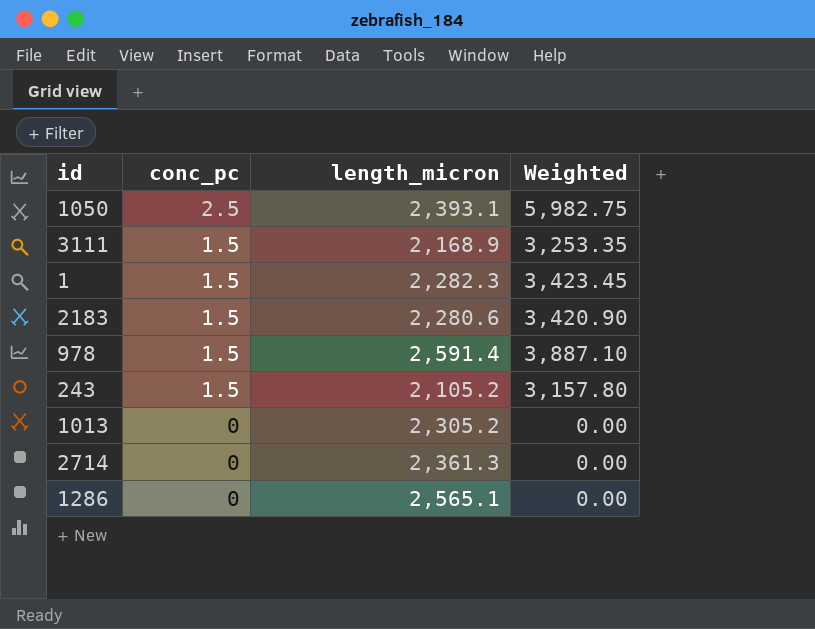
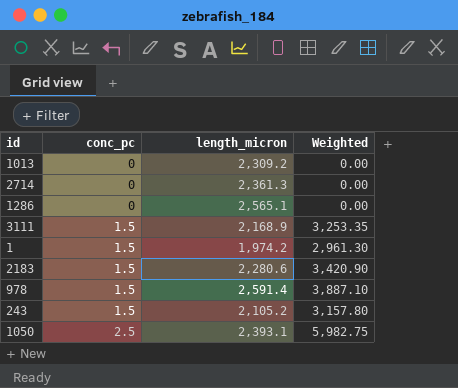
row order: conc_pc descending -> conc_pc ascending
1013 | length_micron: 2,305.2 -> 2,309.2
1 | length_micron: 2,282.3 -> 1,974.2
1 | Weighted: 3,423.45 -> 2,961.30

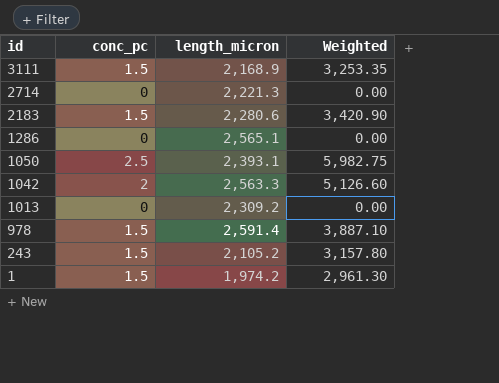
row order: conc_pc ascending -> id descending
2714 | length_micron: 2,361.3 -> 2,221.3
row 1042: none -> 2 | 2,563.3 | 5,126.60

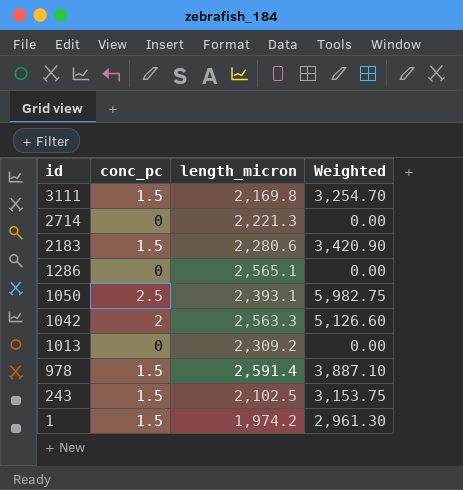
3111 | length_micron: 2,168.9 -> 2,169.8
3111 | Weighted: 3,253.35 -> 3,254.70
243 | length_micron: 2,105.2 -> 2,102.5
243 | Weighted: 3,157.80 -> 3,153.75

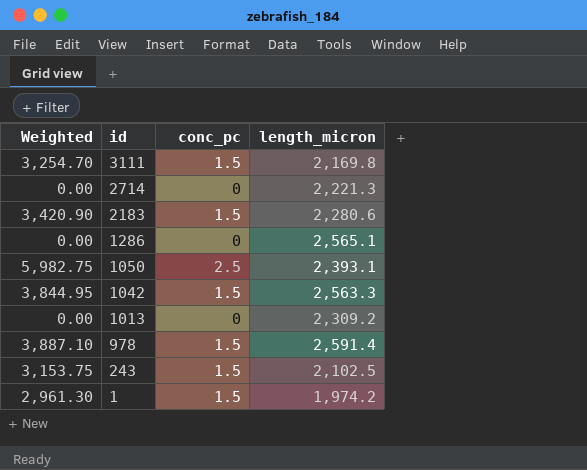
column Weighted | position: 4 -> 1
1042 | Weighted: 5,126.60 -> 3,844.95
1042 | conc_pc: 2 -> 1.5

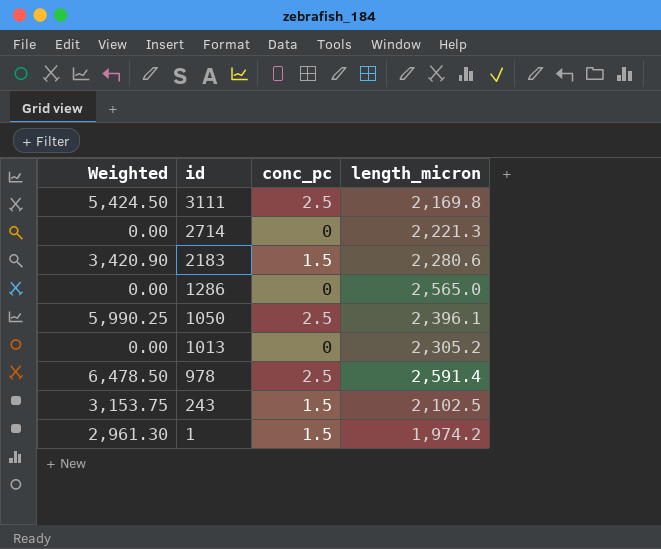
row 1042: 3,844.95 | 1.5 | 2,563.3 -> none
3111 | Weighted: 3,254.70 -> 5,424.50
3111 | conc_pc: 1.5 -> 2.5
1286 | length_micron: 2,565.1 -> 2,565.0
1050 | Weighted: 5,982.75 -> 5,990.25
1050 | length_micron: 2,393.1 -> 2,396.1
1013 | length_micron: 2,309.2 -> 2,305.2
978 | Weighted: 3,887.10 -> 6,478.50
978 | conc_pc: 1.5 -> 2.5

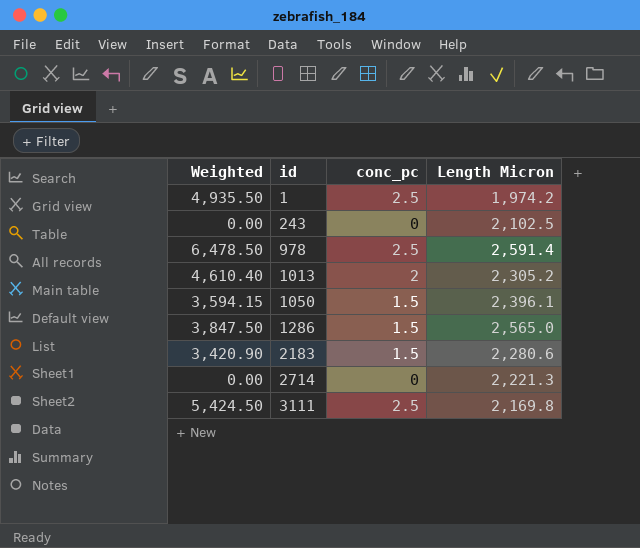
row order: id descending -> id ascending
column name: length_micron -> Length Micron
1 | Weighted: 2,961.30 -> 4,935.50
1 | conc_pc: 1.5 -> 2.5
243 | Weighted: 3,153.75 -> 0.00
243 | conc_pc: 1.5 -> 0
1013 | Weighted: 0.00 -> 4,610.40
1013 | conc_pc: 0 -> 2
1050 | Weighted: 5,990.25 -> 3,594.15
1050 | conc_pc: 2.5 -> 1.5
1286 | Weighted: 0.00 -> 3,847.50
1286 | conc_pc: 0 -> 1.5

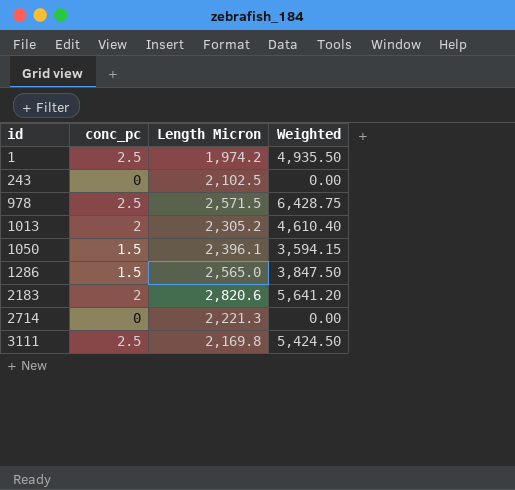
column Weighted | position: 1 -> 4
978 | Length Micron: 2,591.4 -> 2,571.5
978 | Weighted: 6,478.50 -> 6,428.75
2183 | conc_pc: 1.5 -> 2
2183 | Length Micron: 2,280.6 -> 2,820.6
2183 | Weighted: 3,420.90 -> 5,641.20

